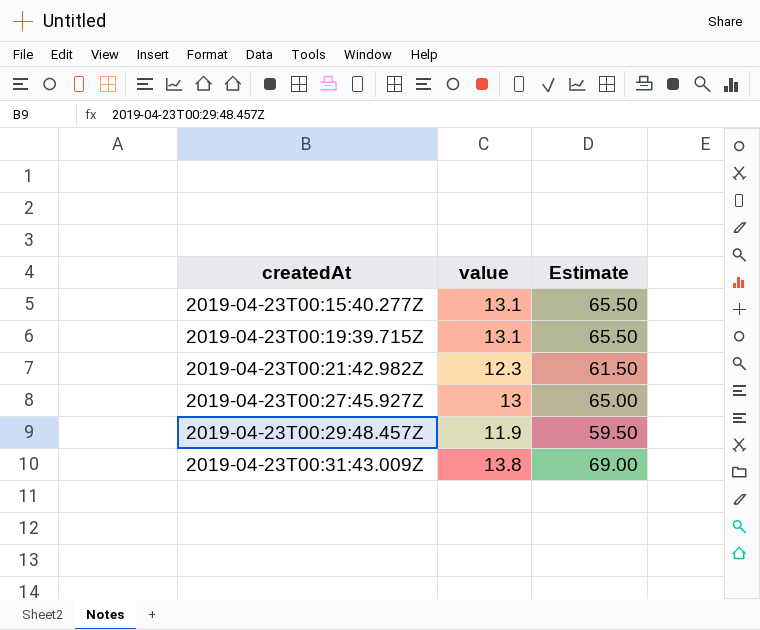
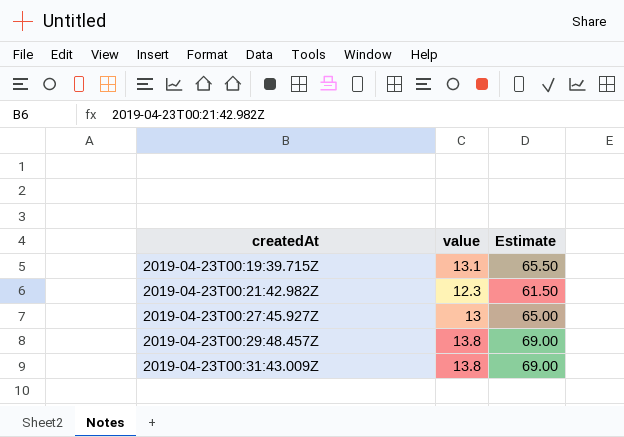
row 2019-04-23T00:15:40.277Z: 13.1 | 65.50 -> none
2019-04-23T00:29:48.457Z | value: 11.9 -> 13.8
2019-04-23T00:29:48.457Z | Estimate: 59.50 -> 69.00

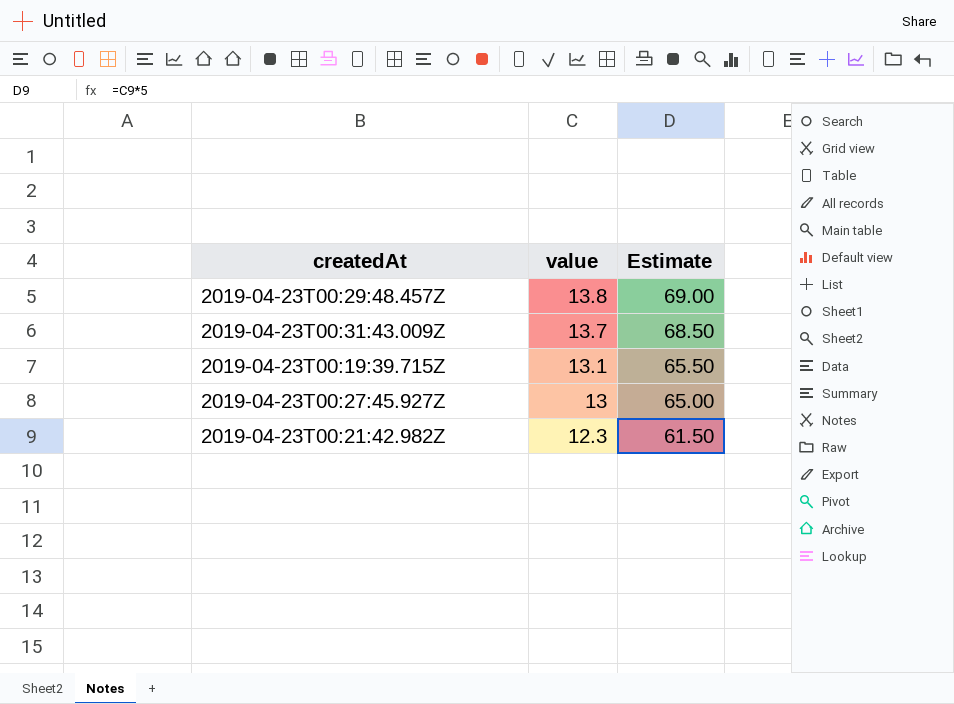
row order: createdAt ascending -> value descending
2019-04-23T00:31:43.009Z | value: 13.8 -> 13.7
2019-04-23T00:31:43.009Z | Estimate: 69.00 -> 68.50

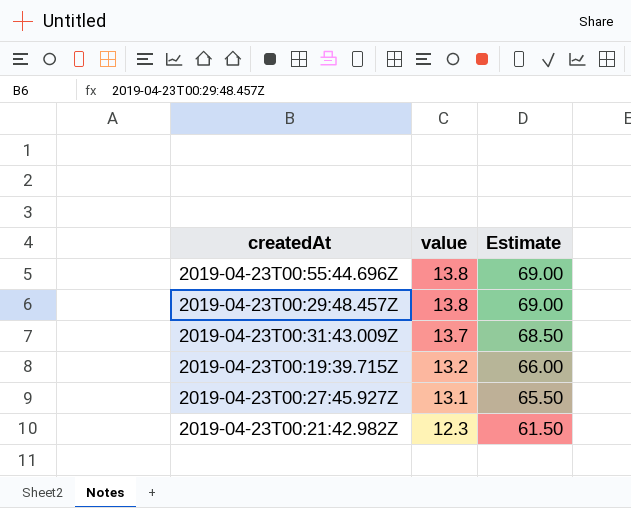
row 2019-04-23T00:55:44.696Z: none -> 13.8 | 69.00
2019-04-23T00:19:39.715Z | value: 13.1 -> 13.2
2019-04-23T00:19:39.715Z | Estimate: 65.50 -> 66.00
2019-04-23T00:27:45.927Z | value: 13 -> 13.1
2019-04-23T00:27:45.927Z | Estimate: 65.00 -> 65.50

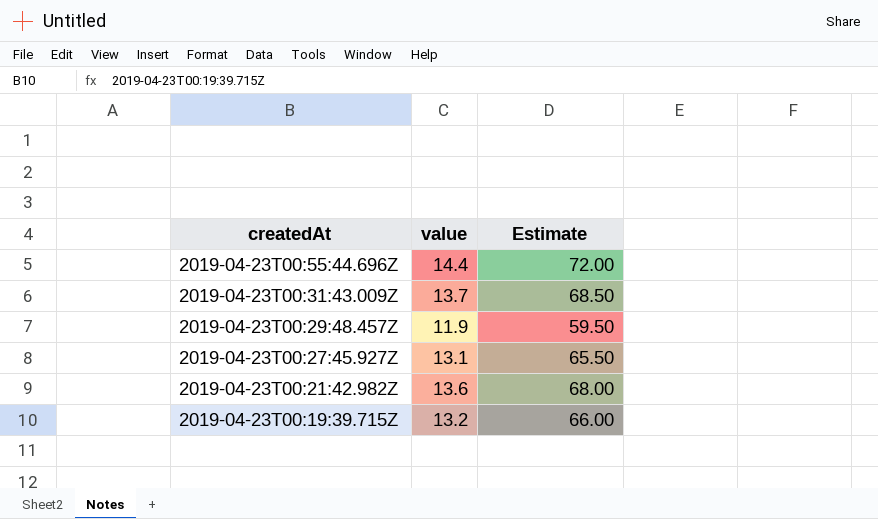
row order: value descending -> createdAt descending
2019-04-23T00:55:44.696Z | value: 13.8 -> 14.4
2019-04-23T00:55:44.696Z | Estimate: 69.00 -> 72.00
2019-04-23T00:29:48.457Z | value: 13.8 -> 11.9
2019-04-23T00:29:48.457Z | Estimate: 69.00 -> 59.50
2019-04-23T00:21:42.982Z | value: 12.3 -> 13.6
2019-04-23T00:21:42.982Z | Estimate: 61.50 -> 68.00

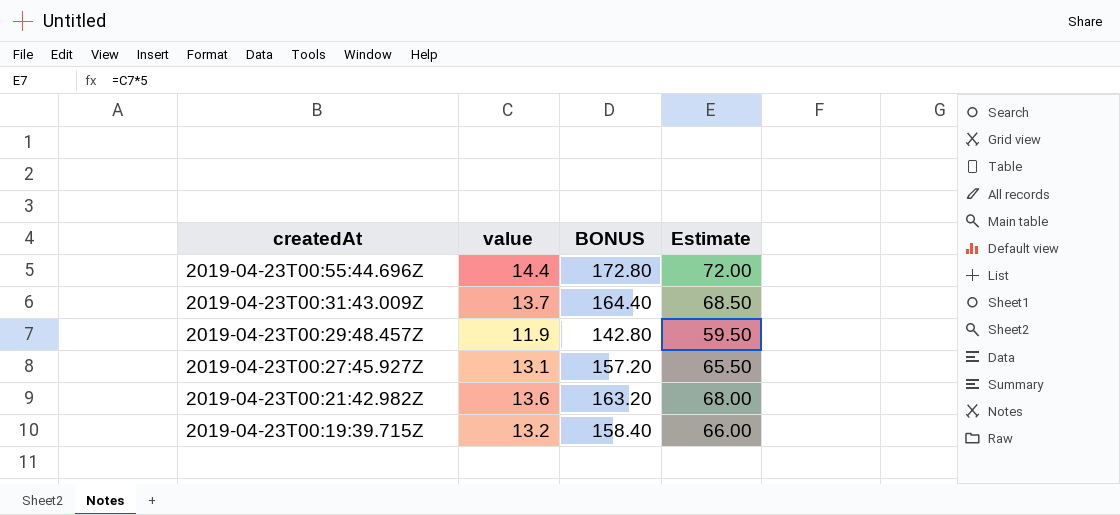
column BONUS | formula: none -> [value] * 12

